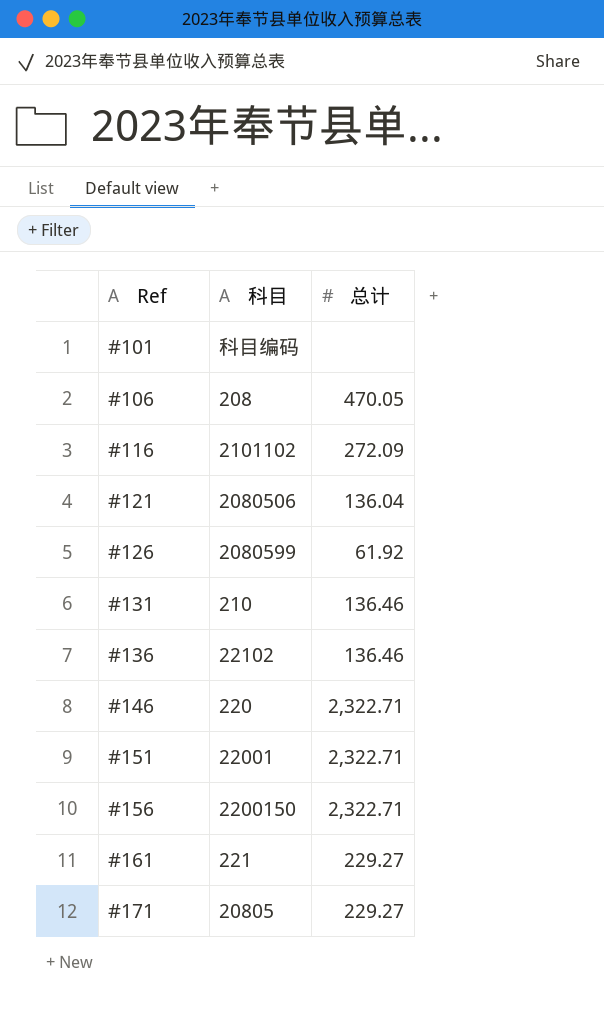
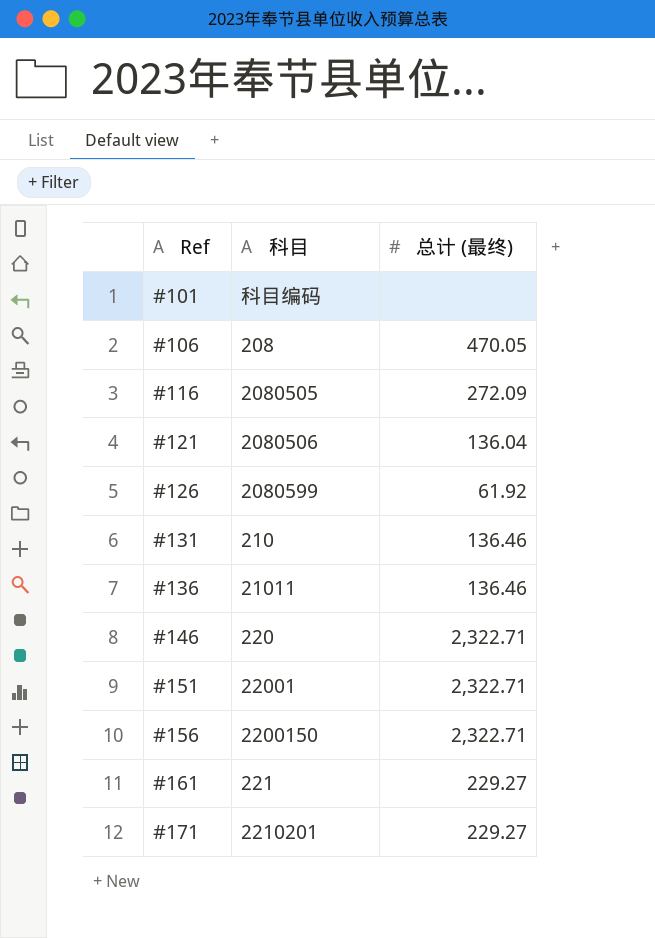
column name: 总计 -> 总计 (最终)
#116 | 科目: 2101102 -> 2080505
#136 | 科目: 22102 -> 21011
#171 | 科目: 20805 -> 2210201

